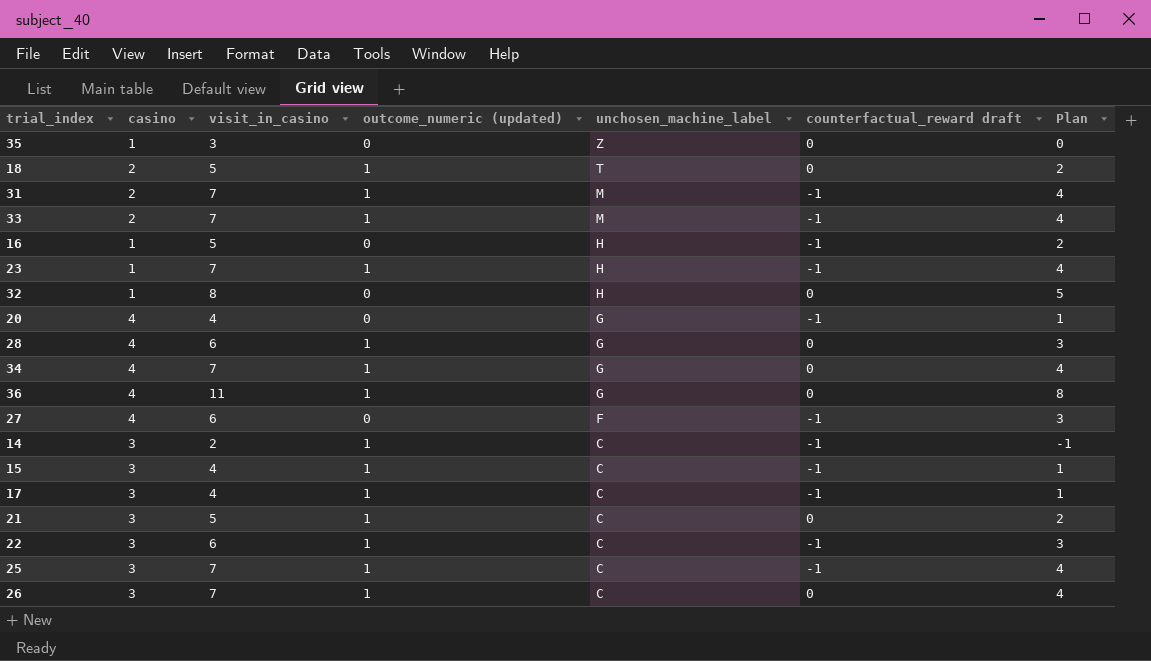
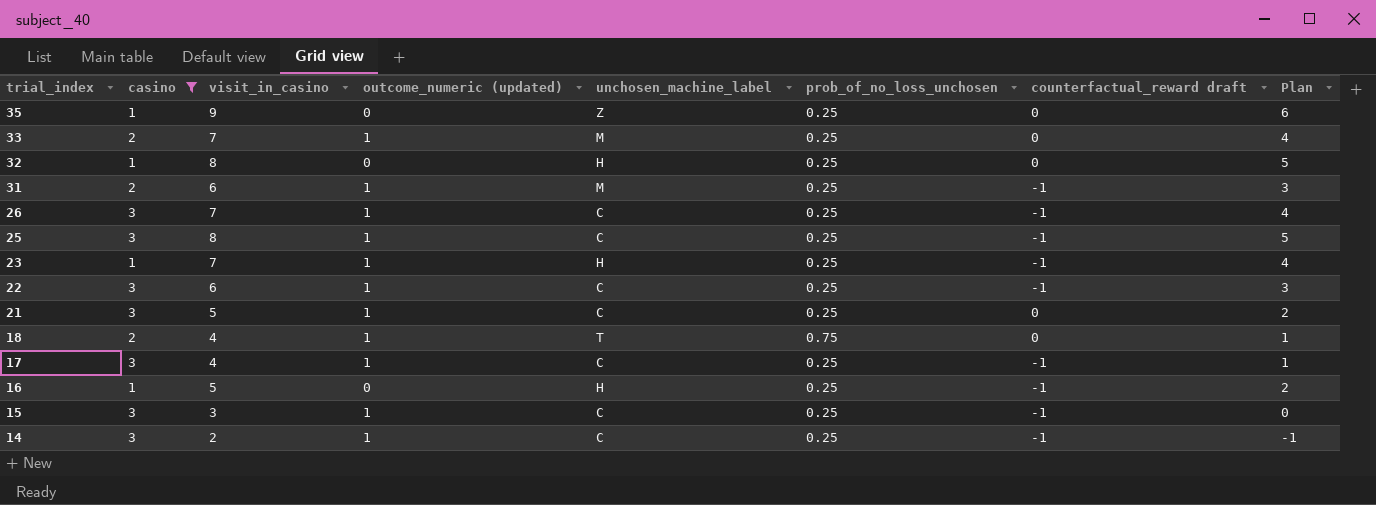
filter: none -> casino != 4
row order: unchosen_machine_label descending -> trial_index descending
column prob_of_no_loss_unchosen | position: none -> 6
35 | visit_in_casino: 3 -> 9
35 | Plan: 0 -> 6
33 | counterfactual_reward draft: -1 -> 0
31 | visit_in_casino: 7 -> 6
31 | Plan: 4 -> 3
26 | counterfactual_reward draft: 0 -> -1
25 | visit_in_casino: 7 -> 8
25 | Plan: 4 -> 5
18 | visit_in_casino: 5 -> 4
18 | Plan: 2 -> 1
15 | visit_in_casino: 4 -> 3
15 | Plan: 1 -> 0

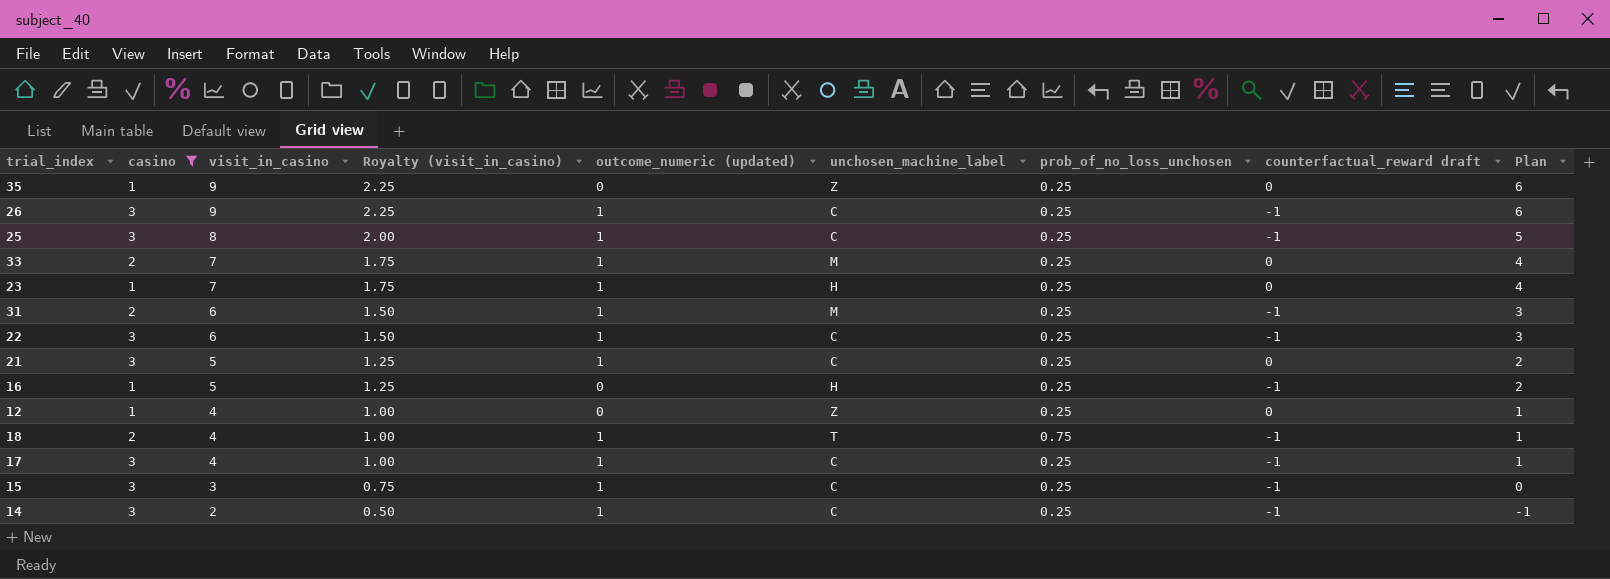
row order: trial_index descending -> visit_in_casino descending
column Royalty (visit_in_casino) | formula: none -> [visit_in_casino] * 0.25
row 32: 1 | 8 | 0 | H | 0.25 | 0 | 5 -> none
26 | visit_in_casino: 7 -> 9
26 | Plan: 4 -> 6
23 | counterfactual_reward draft: -1 -> 0
row 12: none -> 1 | 4 | 1.00 | 0 | Z | 0.25 | 0 | 1
18 | counterfactual_reward draft: 0 -> -1

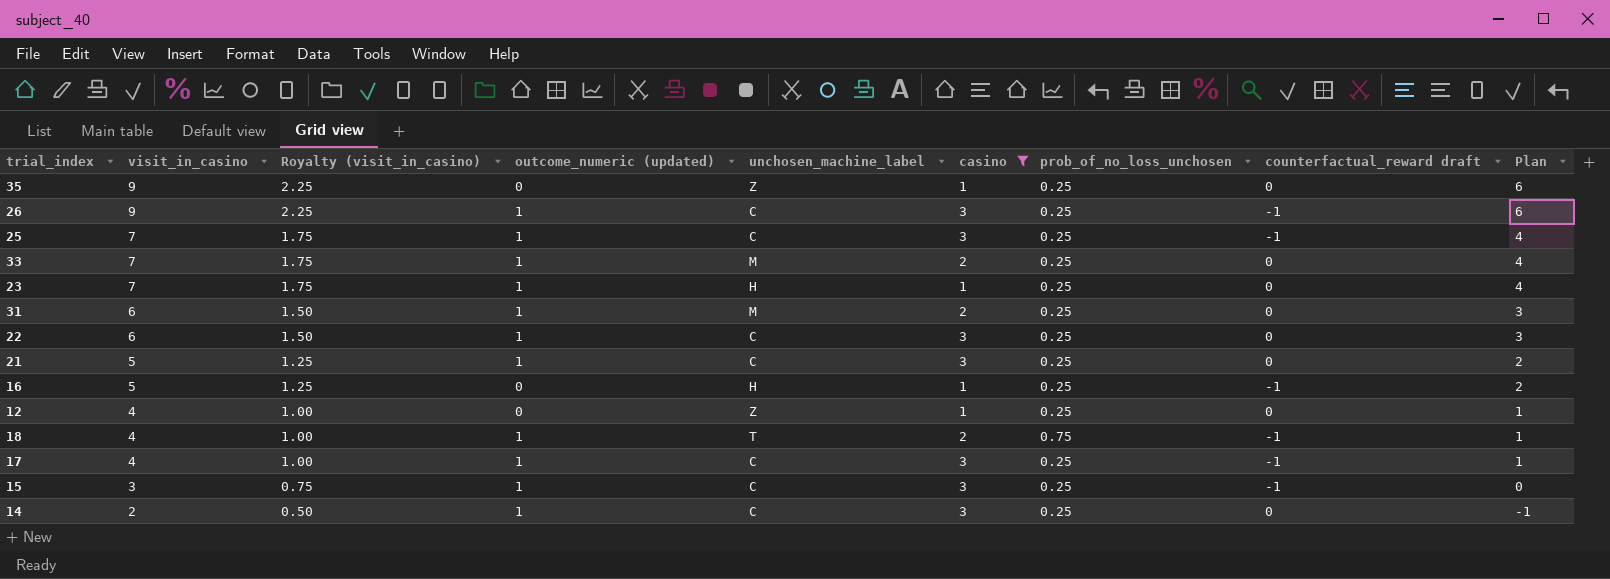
column casino | position: 2 -> 6
25 | visit_in_casino: 8 -> 7
25 | Royalty (visit_in_casino): 2.00 -> 1.75
25 | Plan: 5 -> 4
31 | counterfactual_reward draft: -1 -> 0
22 | counterfactual_reward draft: -1 -> 0
14 | counterfactual_reward draft: -1 -> 0

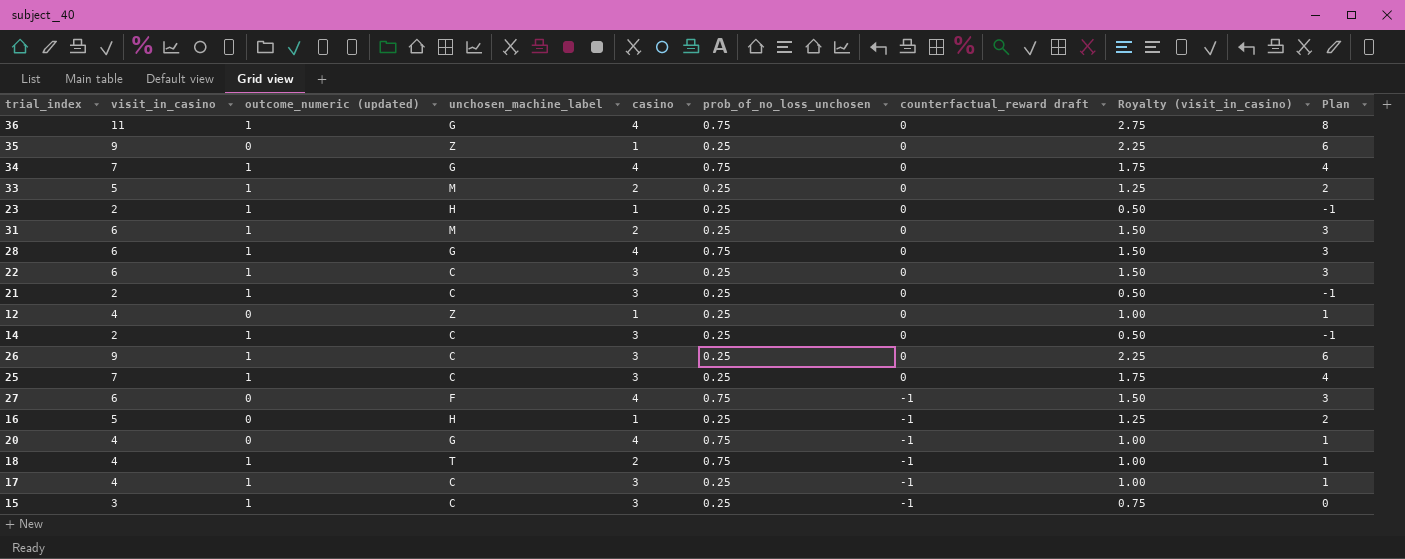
filter: casino != 4 -> none
row order: visit_in_casino descending -> counterfactual_reward draft descending
column Royalty (visit_in_casino) | position: 3 -> 8
33 | visit_in_casino: 7 -> 5
33 | Royalty (visit_in_casino): 1.75 -> 1.25
33 | Plan: 4 -> 2
23 | visit_in_casino: 7 -> 2
23 | Royalty (visit_in_casino): 1.75 -> 0.50
23 | Plan: 4 -> -1
21 | visit_in_casino: 5 -> 2
21 | Royalty (visit_in_casino): 1.25 -> 0.50
21 | Plan: 2 -> -1
26 | counterfactual_reward draft: -1 -> 0
25 | counterfactual_reward draft: -1 -> 0

